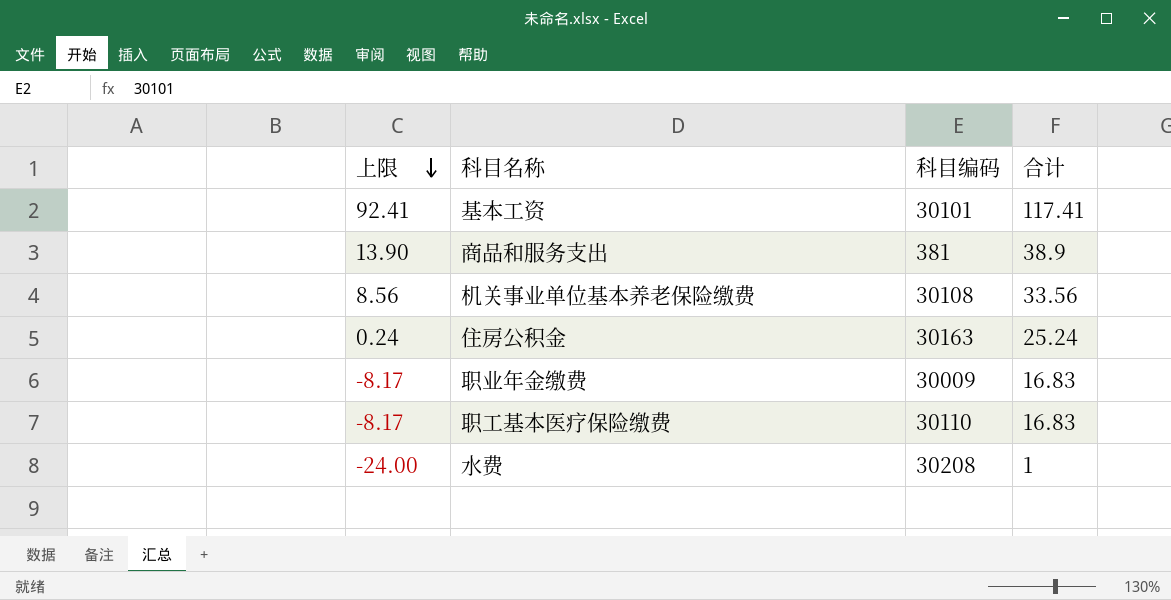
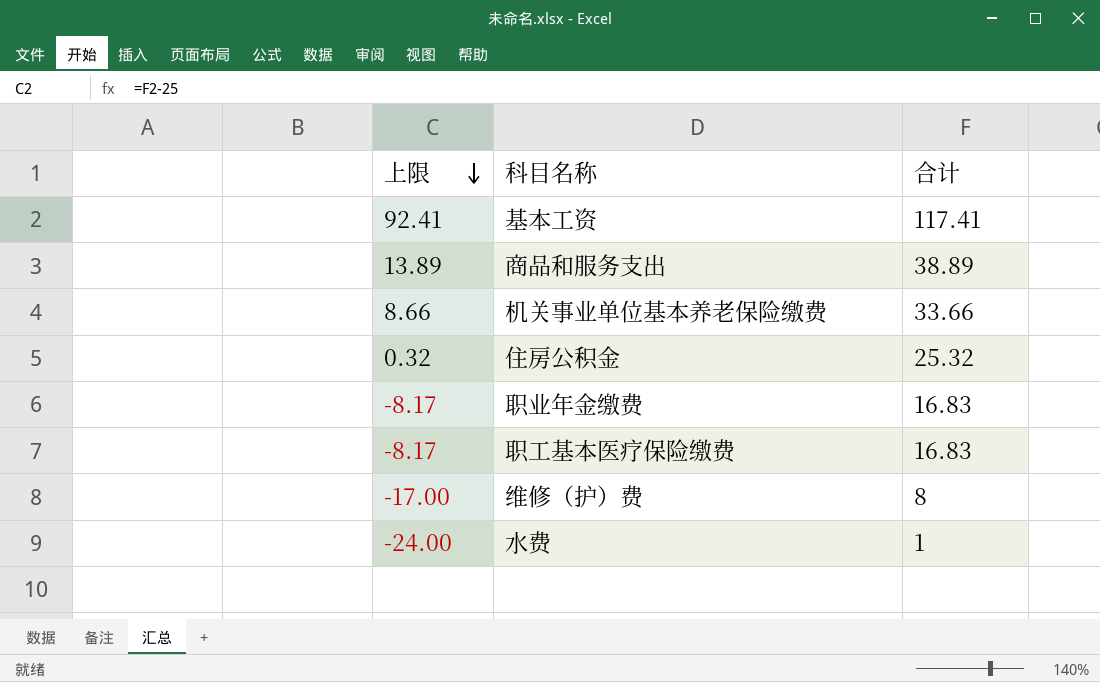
column 科目编码 | position: 3 -> none
商品和服务支出 | 上限: 13.90 -> 13.89
商品和服务支出 | 合计: 38.9 -> 38.89
机关事业单位基本养老保险缴费 | 上限: 8.56 -> 8.66
机关事业单位基本养老保险缴费 | 合计: 33.56 -> 33.66
住房公积金 | 上限: 0.24 -> 0.32
住房公积金 | 合计: 25.24 -> 25.32
row 维修（护）费: none -> -17.00 | 8

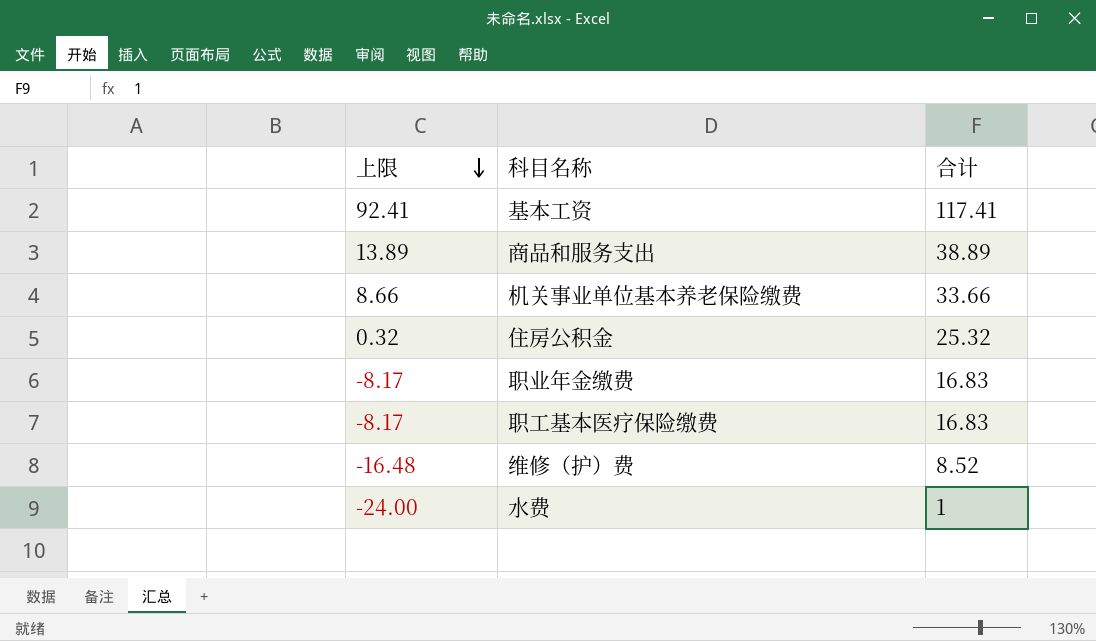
维修（护）费 | 上限: -17.00 -> -16.48
维修（护）费 | 合计: 8 -> 8.52

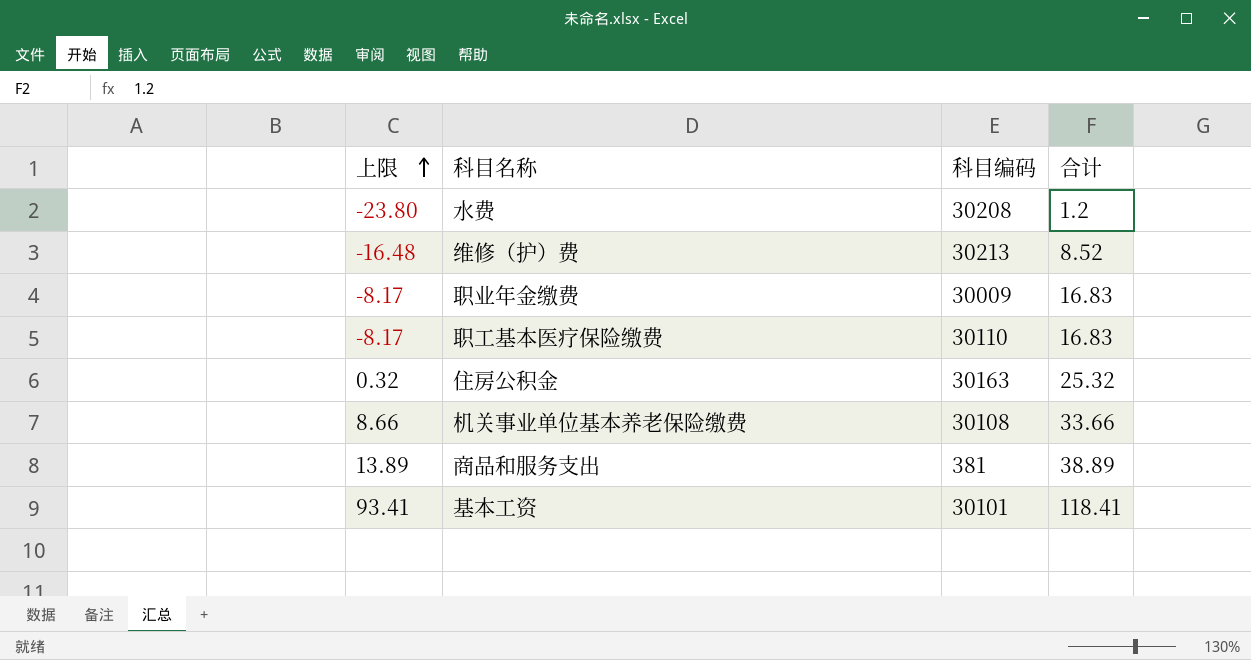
row order: 上限 descending -> 上限 ascending
column 科目编码 | position: none -> 3
水费 | 上限: -24.00 -> -23.80
水费 | 合计: 1 -> 1.2
基本工资 | 上限: 92.41 -> 93.41
基本工资 | 合计: 117.41 -> 118.41

